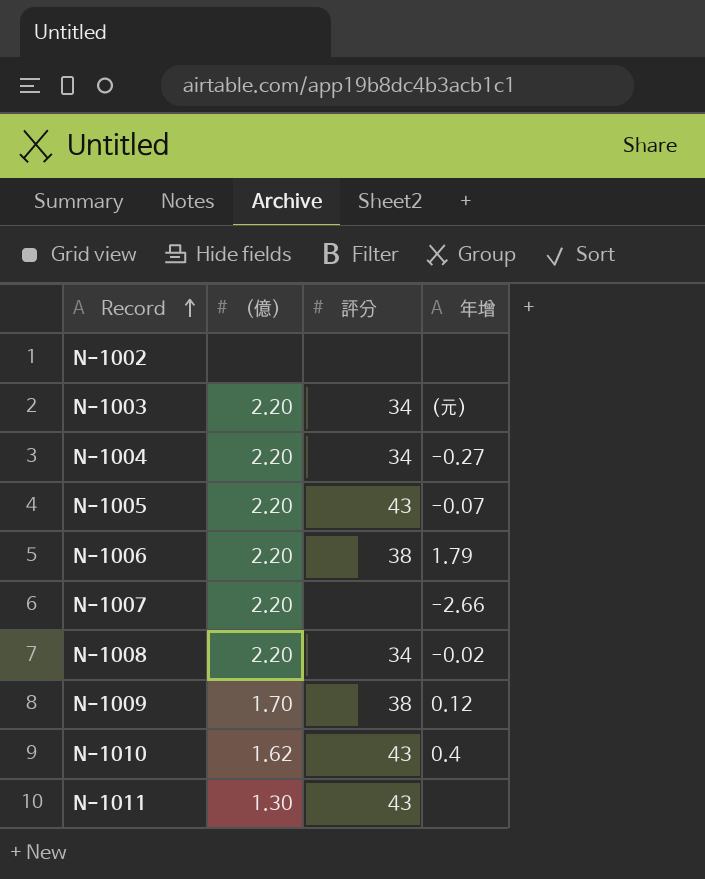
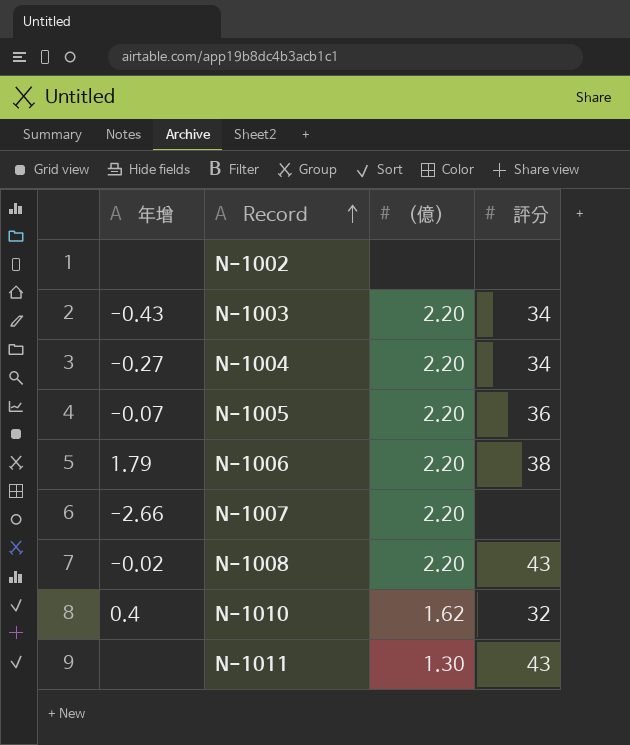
column 年增 | position: 4 -> 1
row N-1009: 1.70 | 38 | 0.12 -> none
N-1003 | 年增: (元) -> -0.43
N-1005 | 評分: 43 -> 36
N-1008 | 評分: 34 -> 43
N-1010 | 評分: 43 -> 32

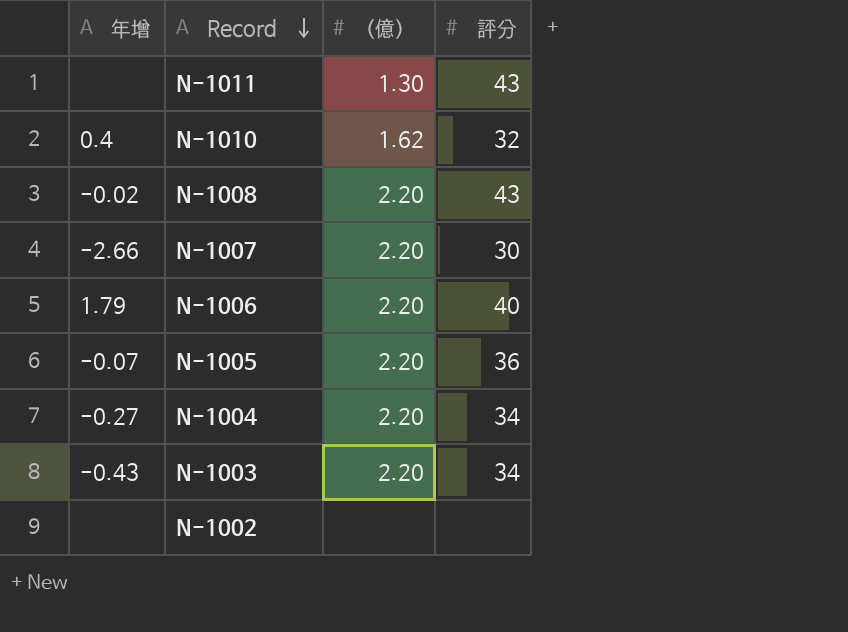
row order: Record ascending -> Record descending
N-1007 | 評分: none -> 30
N-1006 | 評分: 38 -> 40

